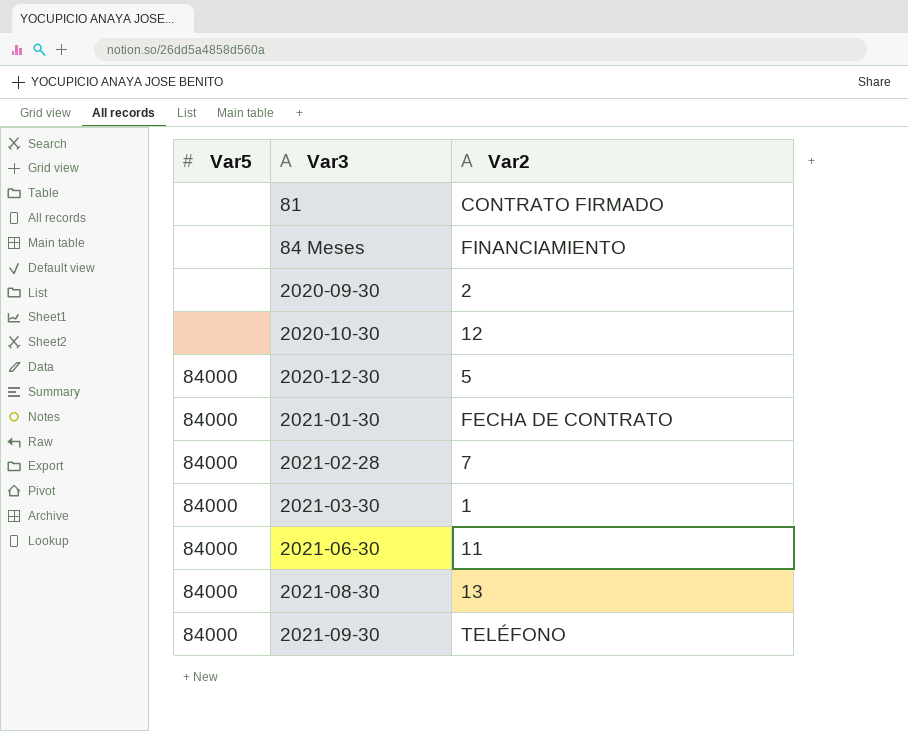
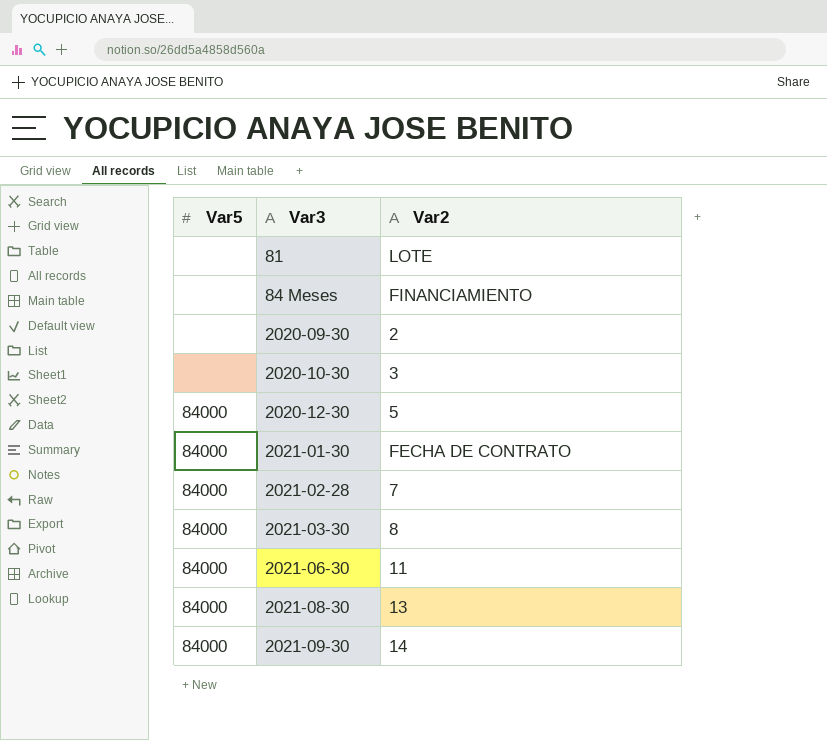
81 | Var2: CONTRATO FIRMADO -> LOTE
2020-10-30 | Var2: 12 -> 3
2021-03-30 | Var2: 1 -> 8
2021-09-30 | Var2: TELÉFONO -> 14

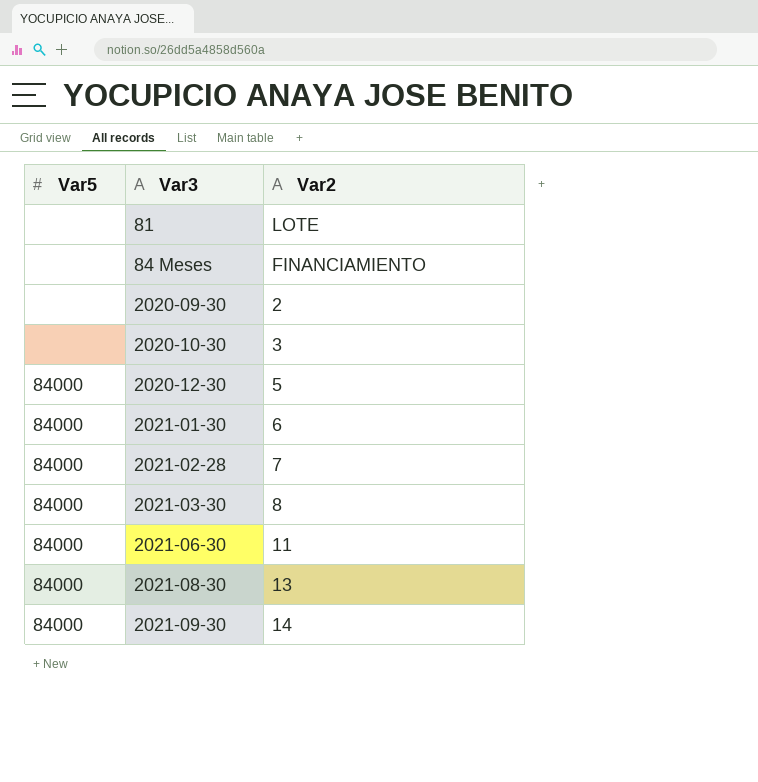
2021-01-30 | Var2: FECHA DE CONTRATO -> 6

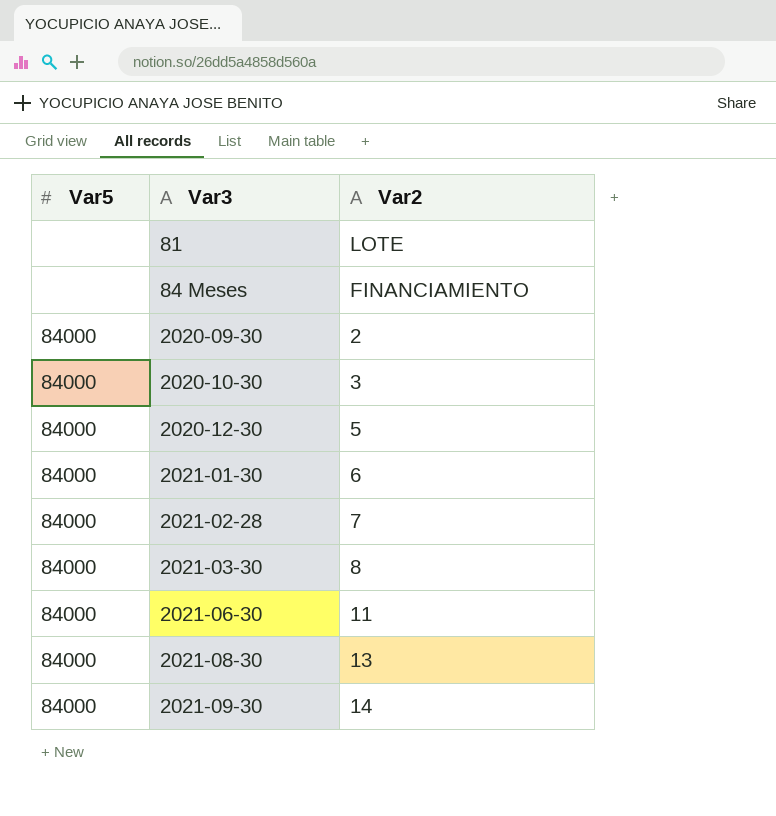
2020-09-30 | Var5: none -> 84000
2020-10-30 | Var5: none -> 84000

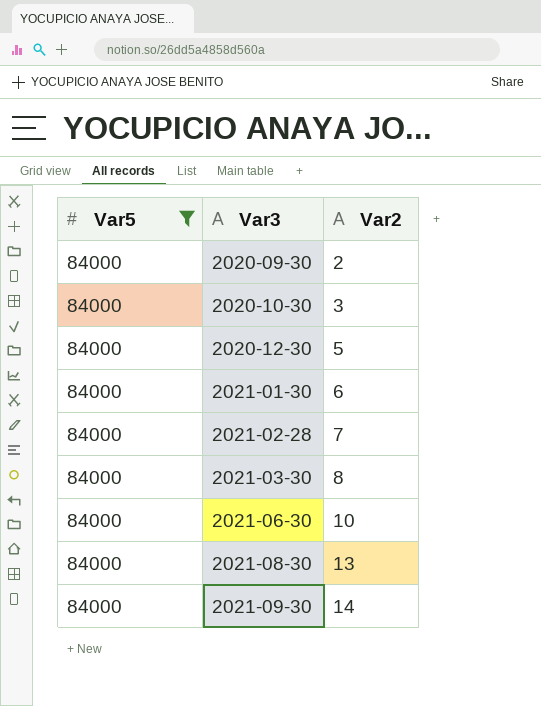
filter: none -> Var5 = 84000
2021-06-30 | Var2: 11 -> 10

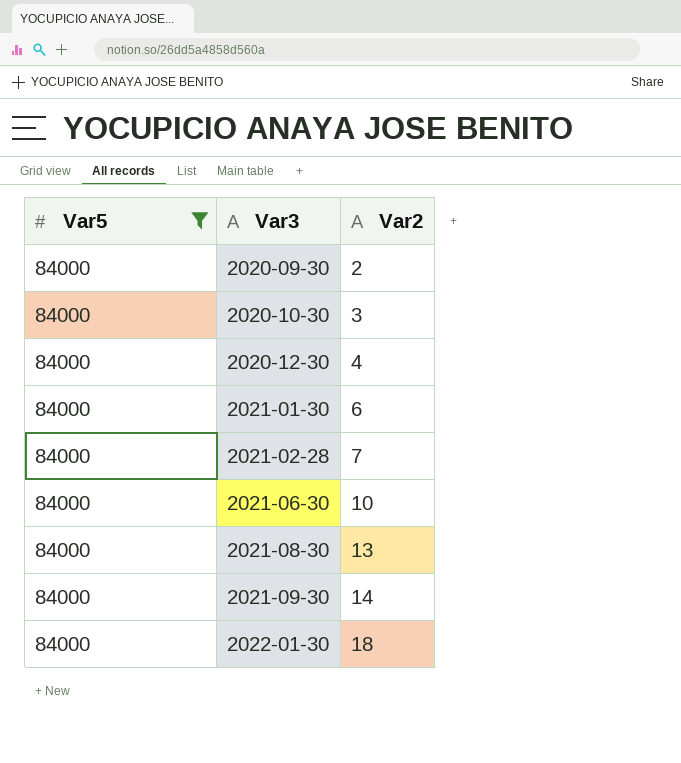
row 2021-03-30: 84000 | 8 -> none
2020-12-30 | Var2: 5 -> 4
row 2022-01-30: none -> 84000 | 18

